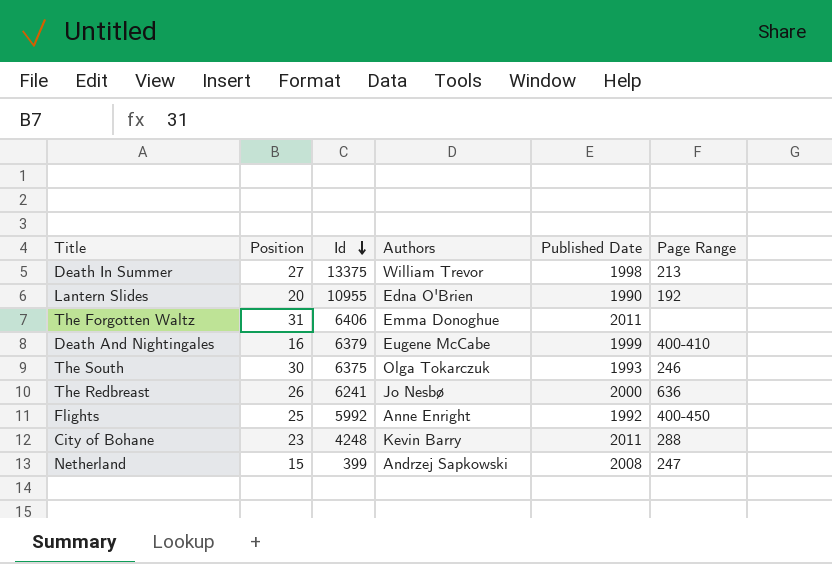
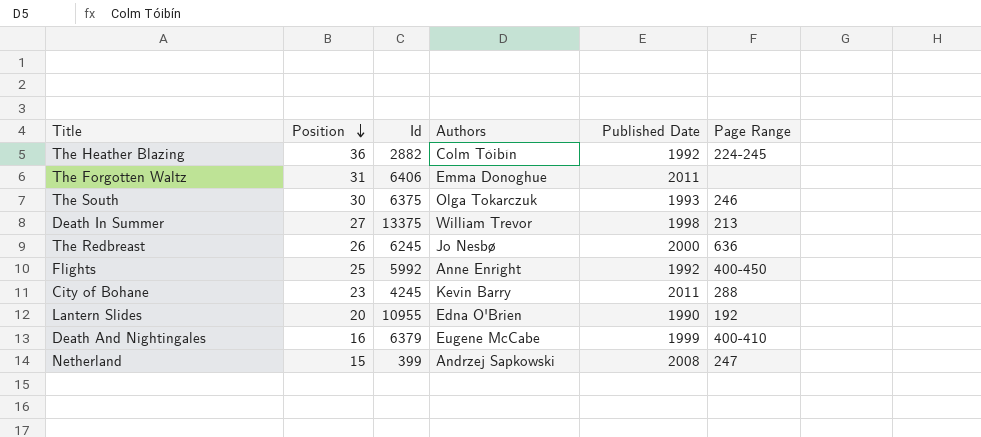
row order: Id descending -> Position descending
row The Heather Blazing: none -> 36 | 2882 | Colm Tóibín | 1992 | 224-245
The Redbreast | Id: 6241 -> 6245
City of Bohane | Id: 4248 -> 4245

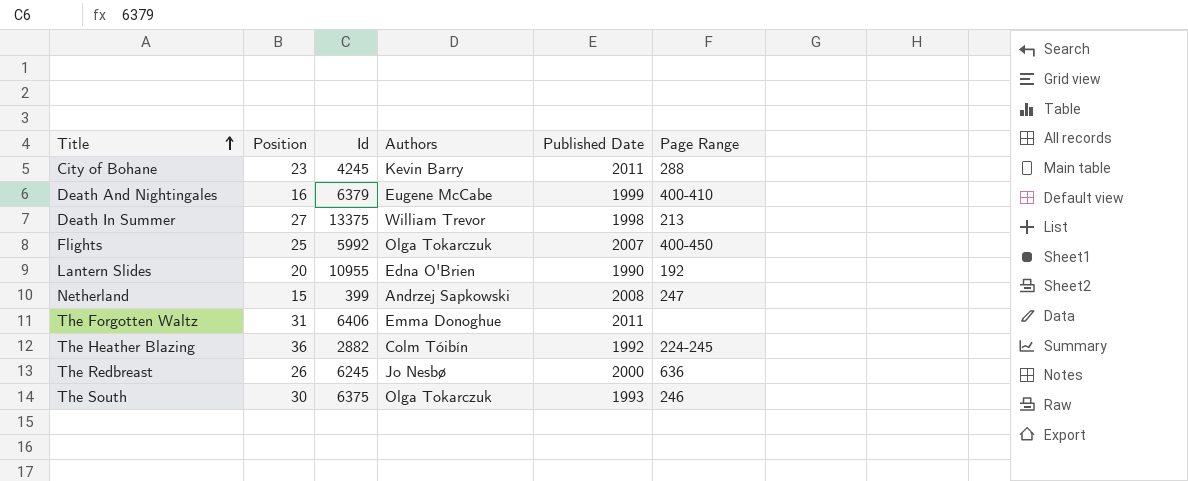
row order: Position descending -> Title ascending
Flights | Authors: Anne Enright -> Olga Tokarczuk
Flights | Published Date: 1992 -> 2007

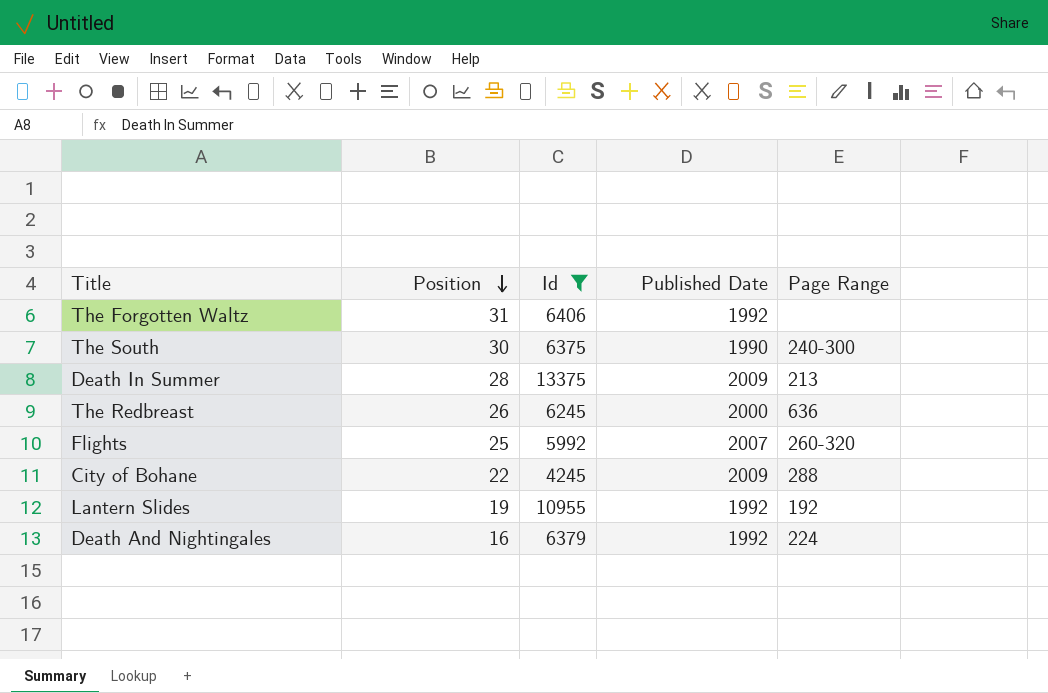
filter: none -> Id >= 4245
row order: Title ascending -> Position descending
column Authors | position: 4 -> none
The Forgotten Waltz | Published Date: 2011 -> 1992
The South | Published Date: 1993 -> 1990
The South | Page Range: 246 -> 240-300
Death In Summer | Position: 27 -> 28
Death In Summer | Published Date: 1998 -> 2009
Flights | Page Range: 400-450 -> 260-320
City of Bohane | Position: 23 -> 22
City of Bohane | Published Date: 2011 -> 2009
Lantern Slides | Position: 20 -> 19
Lantern Slides | Published Date: 1990 -> 1992
Death And Nightingales | Published Date: 1999 -> 1992
Death And Nightingales | Page Range: 400-410 -> 224

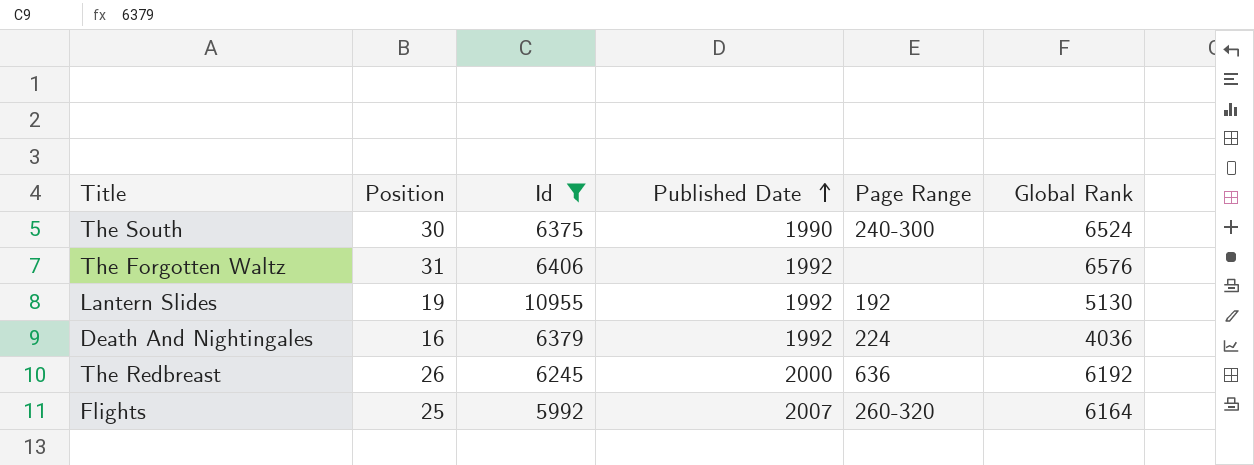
row order: Position descending -> Published Date ascending
column Global Rank | position: none -> 6
row Death In Summer: 28 | 13375 | 2009 | 213 -> none
row City of Bohane: 22 | 4245 | 2009 | 288 -> none

